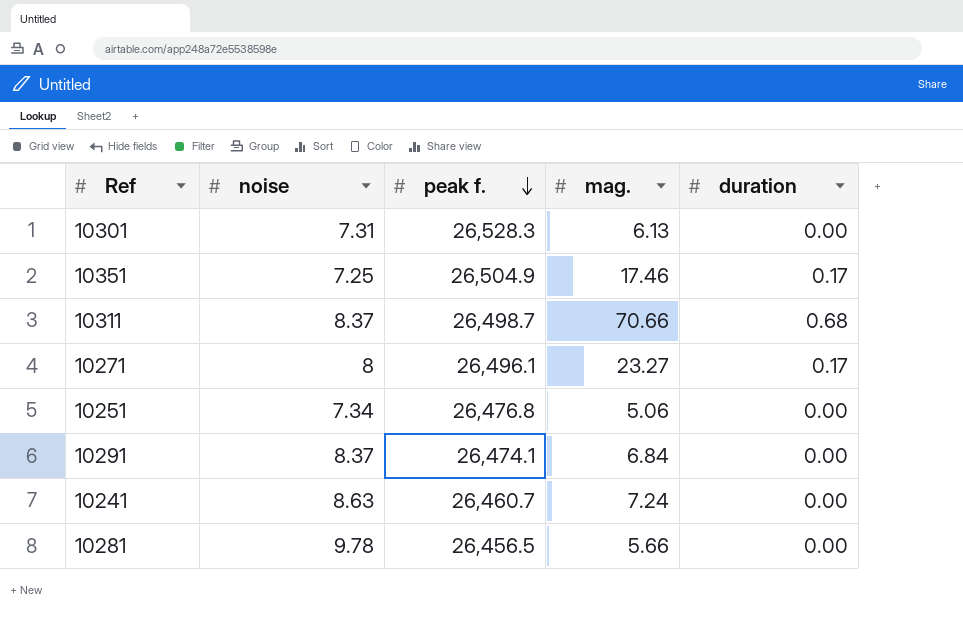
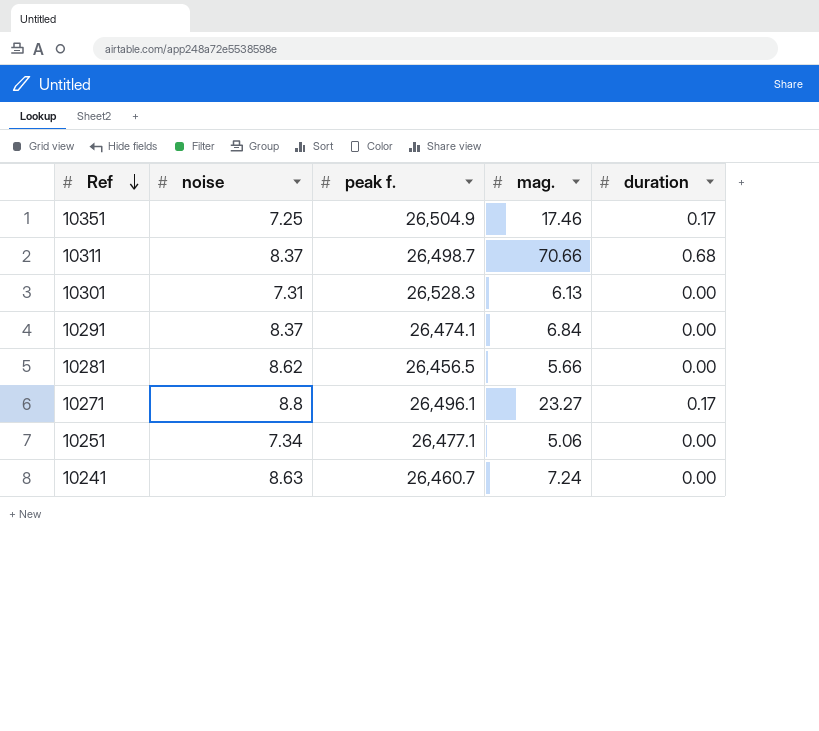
row order: peak f. descending -> Ref descending
10281 | noise: 9.78 -> 8.62
10271 | noise: 8 -> 8.8
10251 | peak f.: 26,476.8 -> 26,477.1

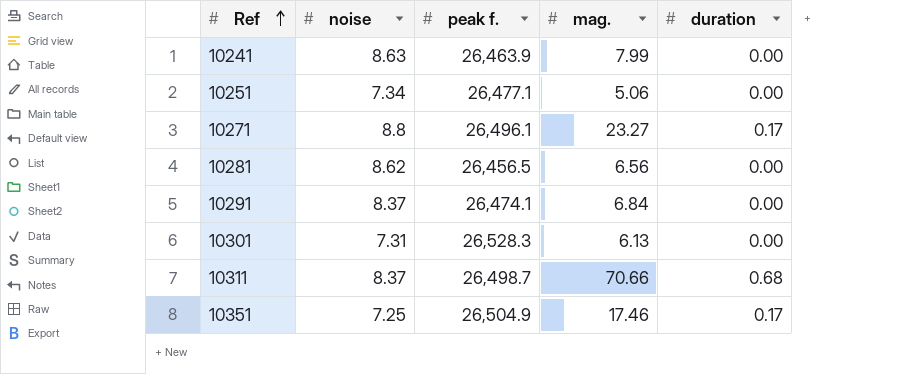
row order: Ref descending -> Ref ascending
10241 | peak f.: 26,460.7 -> 26,463.9
10241 | mag.: 7.24 -> 7.99
10281 | mag.: 5.66 -> 6.56

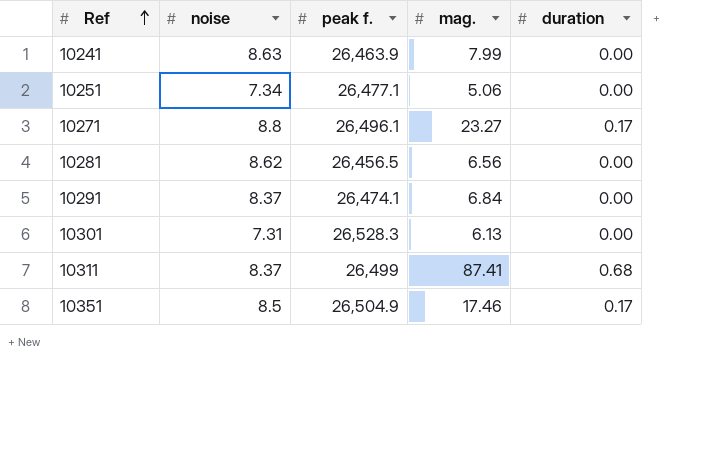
10311 | peak f.: 26,498.7 -> 26,499
10311 | mag.: 70.66 -> 87.41
10351 | noise: 7.25 -> 8.5

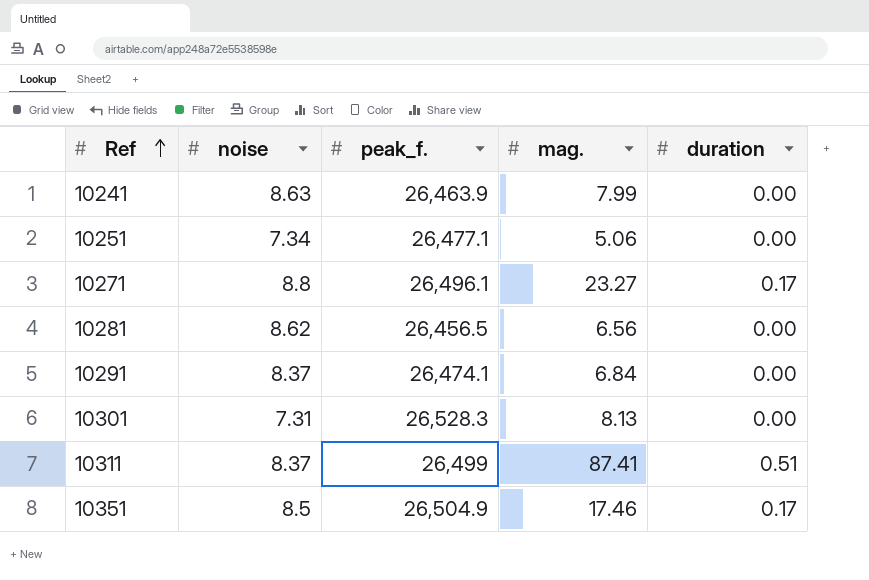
column name: peak f. -> peak_f.
10301 | mag.: 6.13 -> 8.13
10311 | duration: 0.68 -> 0.51

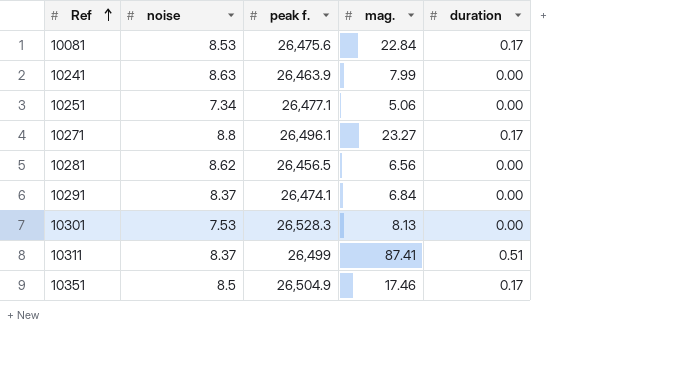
column name: peak_f. -> peak f.
row 10081: none -> 8.53 | 26,475.6 | 22.84 | 0.17
10301 | noise: 7.31 -> 7.53

